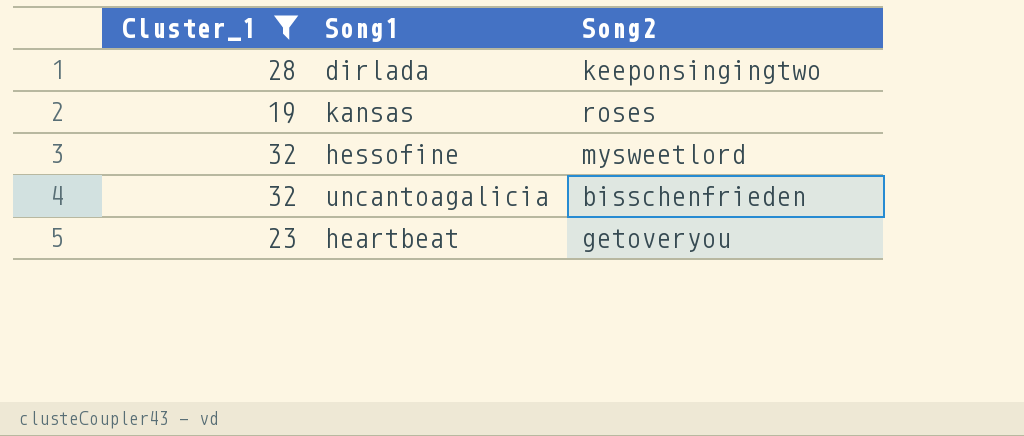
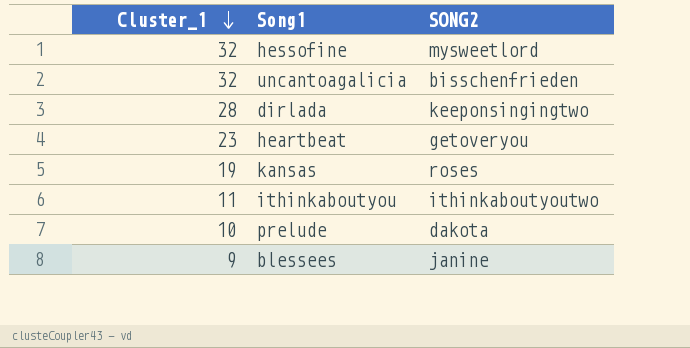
filter: Cluster_1 >= 19 -> none
row order: none -> Cluster_1 descending
column name: Song2 -> SONG2

